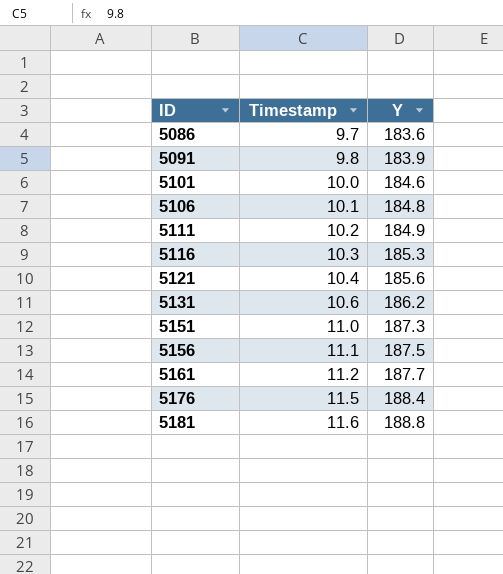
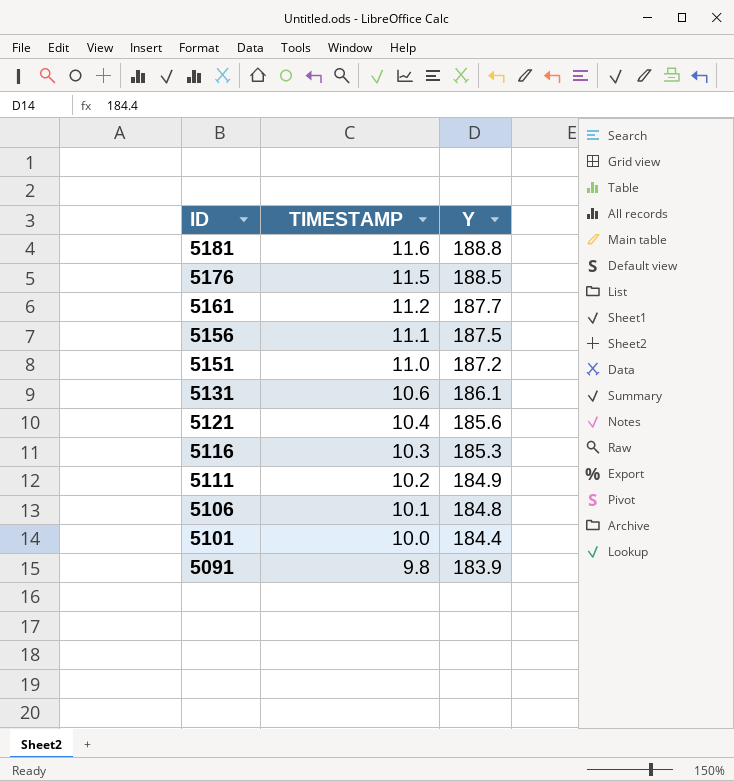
row order: ID ascending -> ID descending
column name: Timestamp -> TIMESTAMP
row 5086: 9.7 | 183.6 -> none
5176 | Y: 188.4 -> 188.5
5151 | Y: 187.3 -> 187.2
5131 | Y: 186.2 -> 186.1
5101 | Y: 184.6 -> 184.4

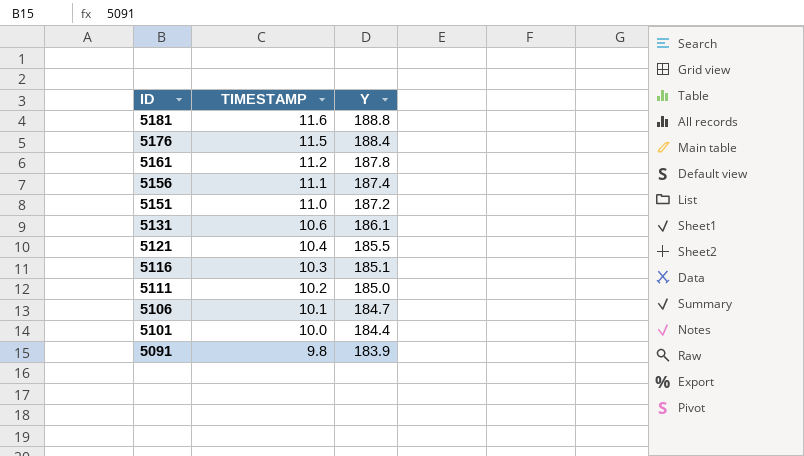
5176 | Y: 188.5 -> 188.4
5161 | Y: 187.7 -> 187.8
5156 | Y: 187.5 -> 187.4
5121 | Y: 185.6 -> 185.5
5116 | Y: 185.3 -> 185.1
5111 | Y: 184.9 -> 185.0
5106 | Y: 184.8 -> 184.7

